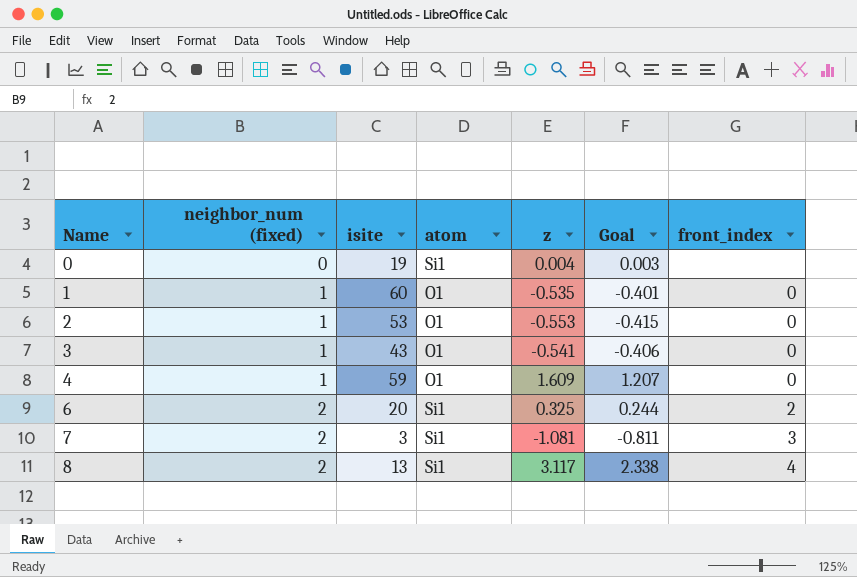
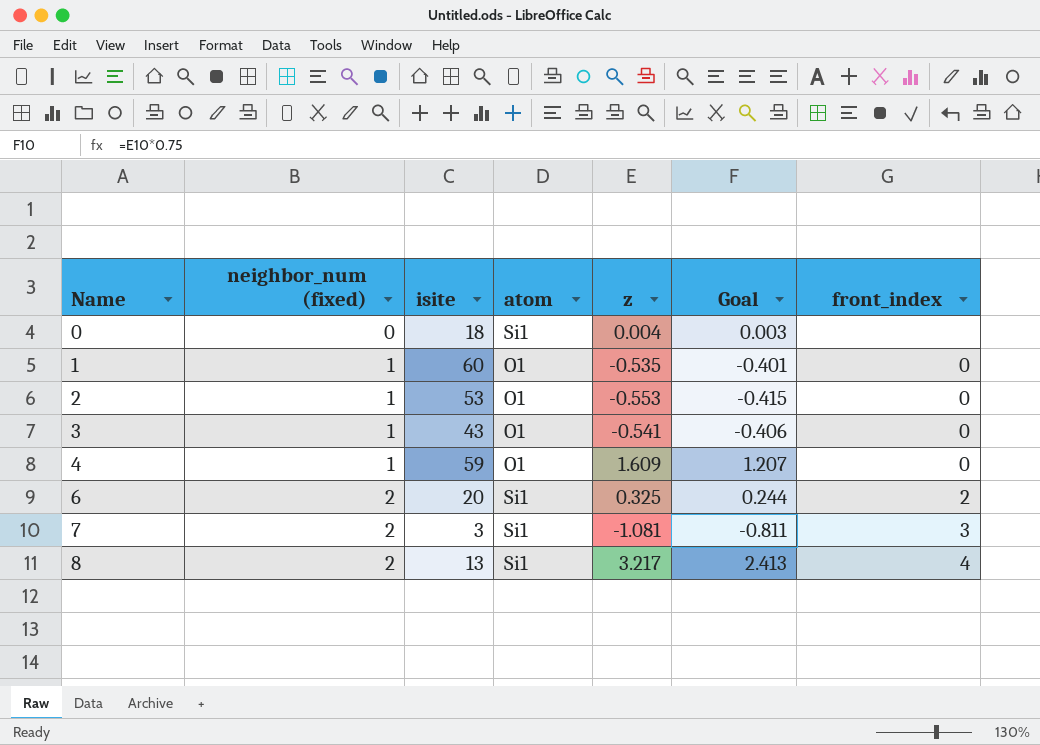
0 | isite: 19 -> 18
8 | z: 3.117 -> 3.217
8 | Goal: 2.338 -> 2.413

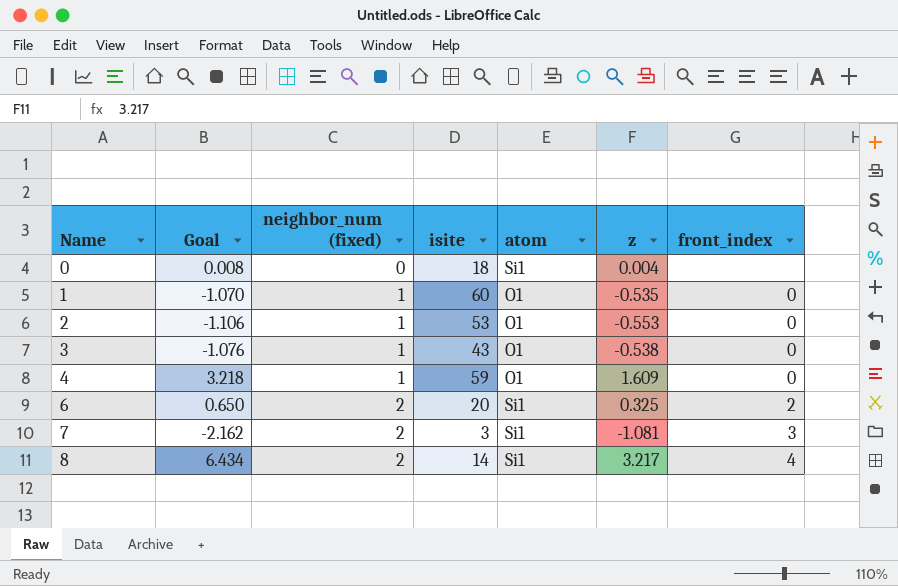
column Goal | formula: [z] * 0.75 -> [z] * 2
column Goal | position: 6 -> 2
3 | z: -0.541 -> -0.538
8 | isite: 13 -> 14

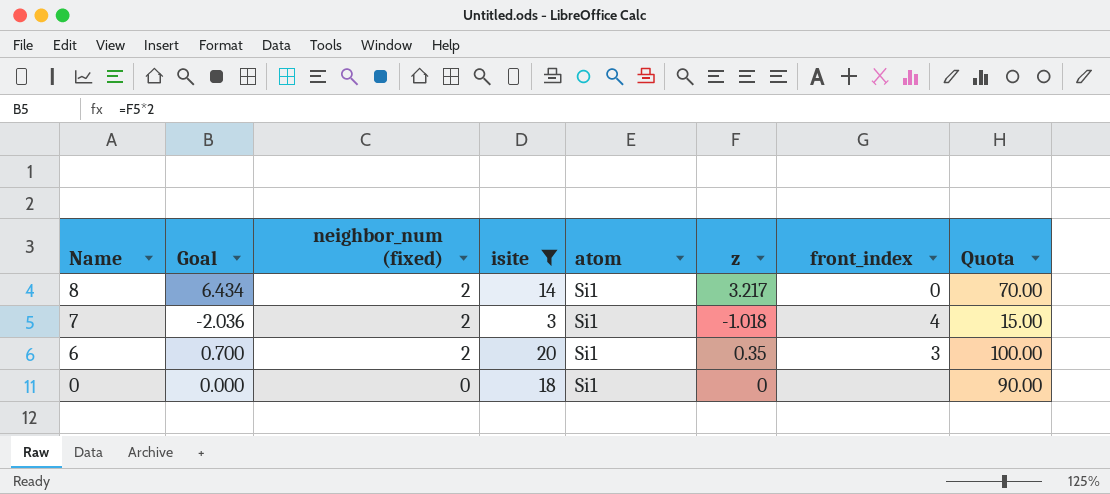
filter: none -> isite <= 20
row order: Name ascending -> Name descending
column Quota | formula: none -> [isite] * 5
8 | front_index: 4 -> 0
7 | Goal: -2.162 -> -2.036
7 | z: -1.081 -> -1.018
7 | front_index: 3 -> 4
6 | Goal: 0.650 -> 0.700
6 | z: 0.325 -> 0.35
6 | front_index: 2 -> 3
0 | Goal: 0.008 -> 0.000
0 | z: 0.004 -> 0

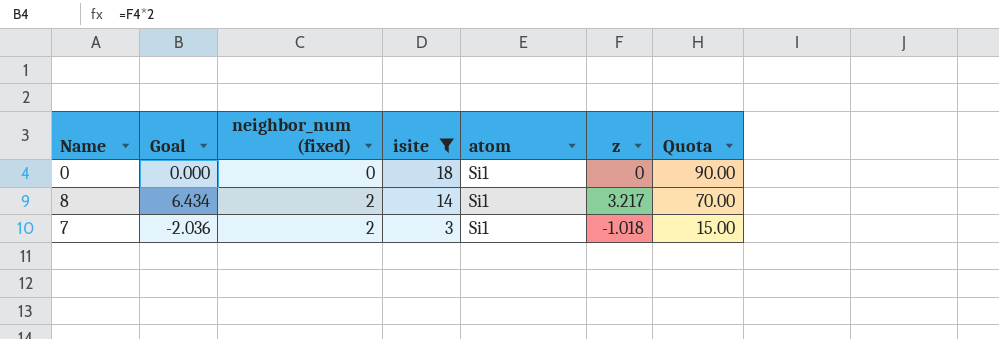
row order: Name descending -> neighbor_num (fixed) ascending
column front_index | position: 7 -> none
row 6: 0.700 | 2 | 20 | Si1 | 0.35 | 3 | 100.00 -> none

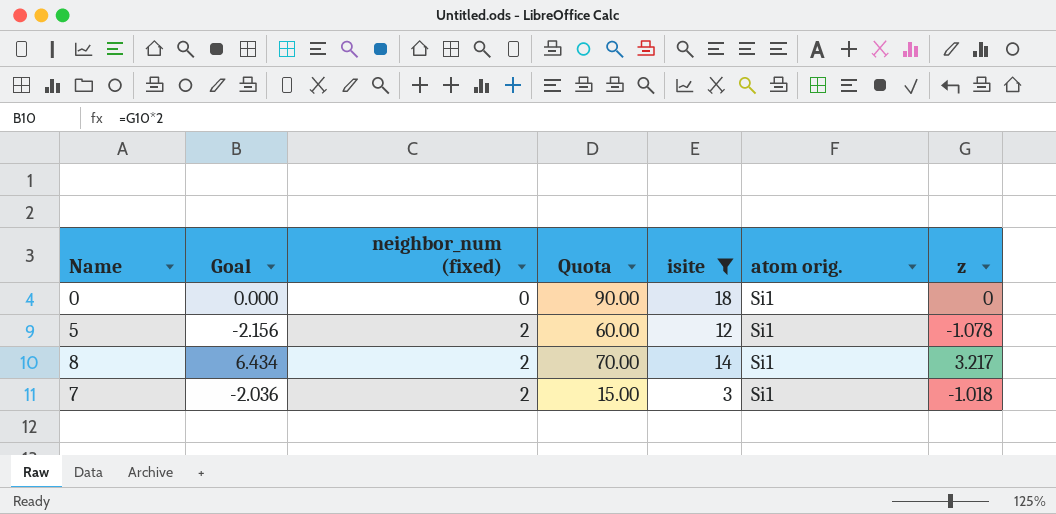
column Quota | position: 7 -> 4
column name: atom -> atom orig.
row 5: none -> -2.156 | 2 | 60.00 | 12 | Si1 | -1.078

